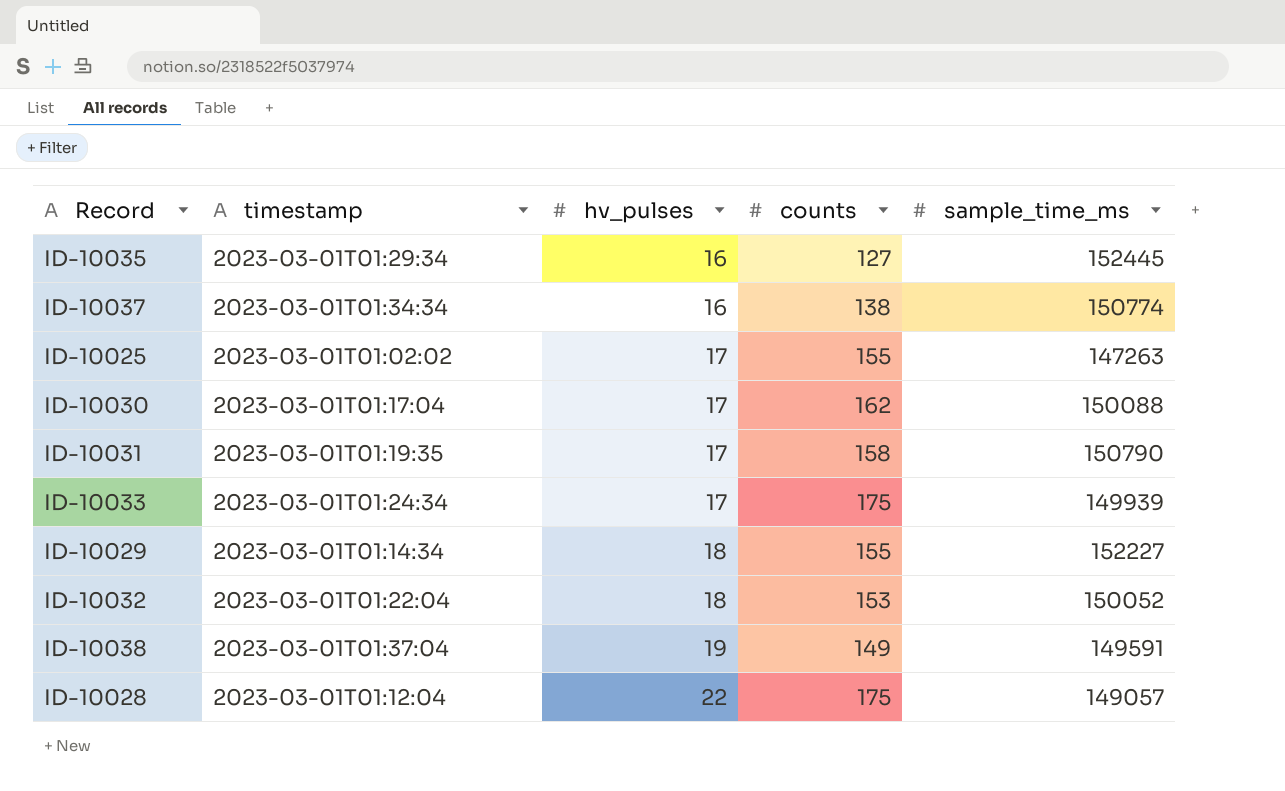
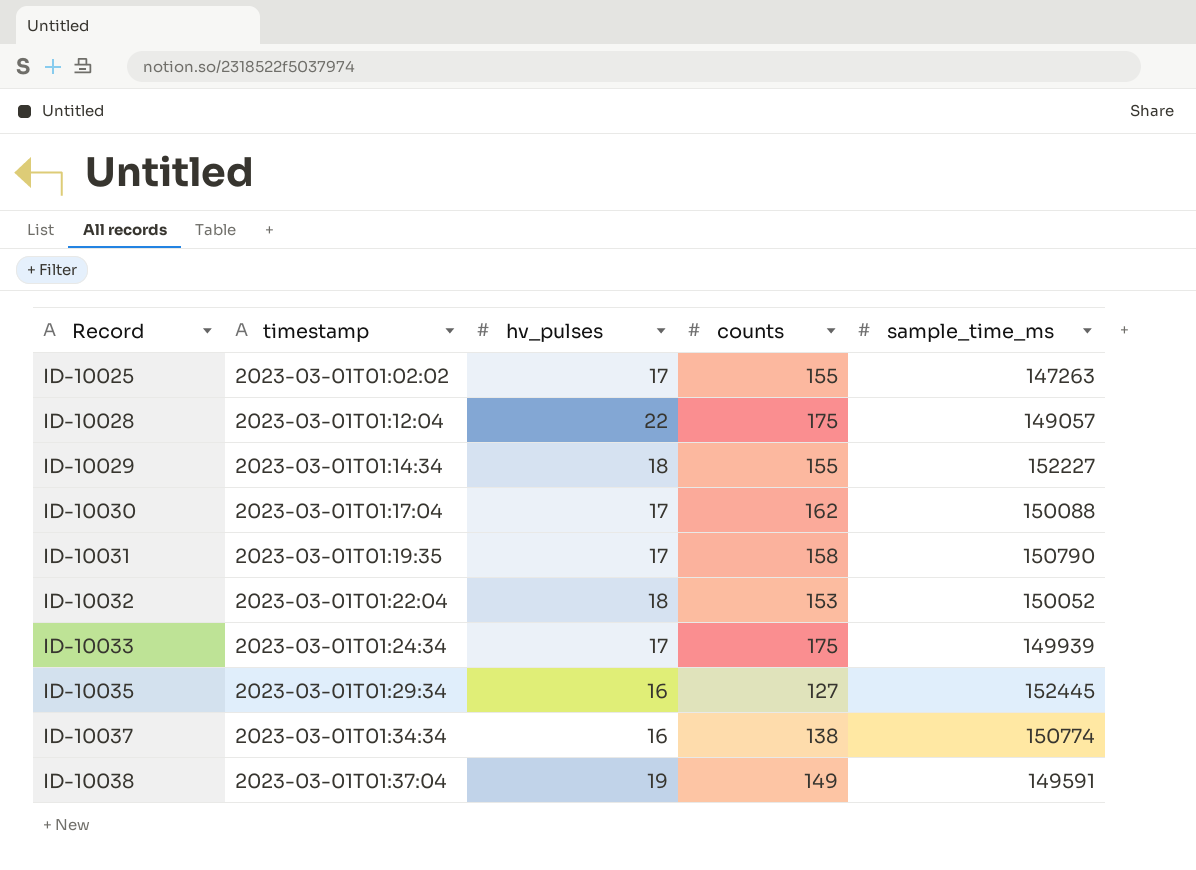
row order: hv_pulses ascending -> Record ascending

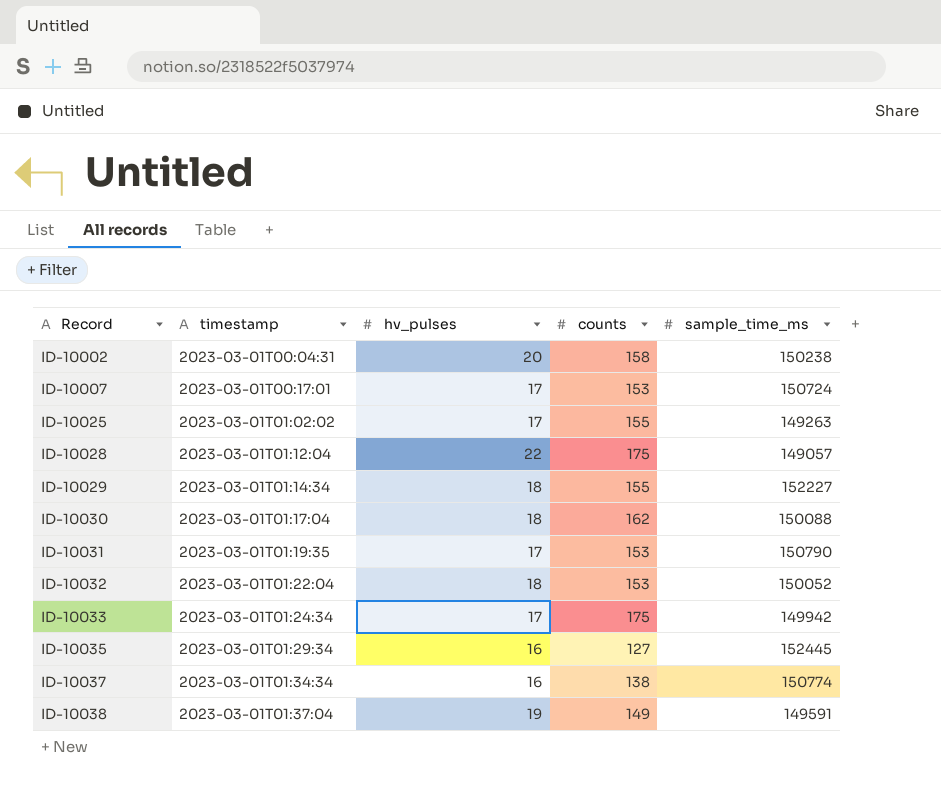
row ID-10002: none -> 2023-03-01T00:04:31 | 20 | 158 | 150238
row ID-10007: none -> 2023-03-01T00:17:01 | 17 | 153 | 150724
ID-10025 | sample_time_ms: 147263 -> 149263
ID-10030 | hv_pulses: 17 -> 18
ID-10031 | counts: 158 -> 153
ID-10033 | sample_time_ms: 149939 -> 149942

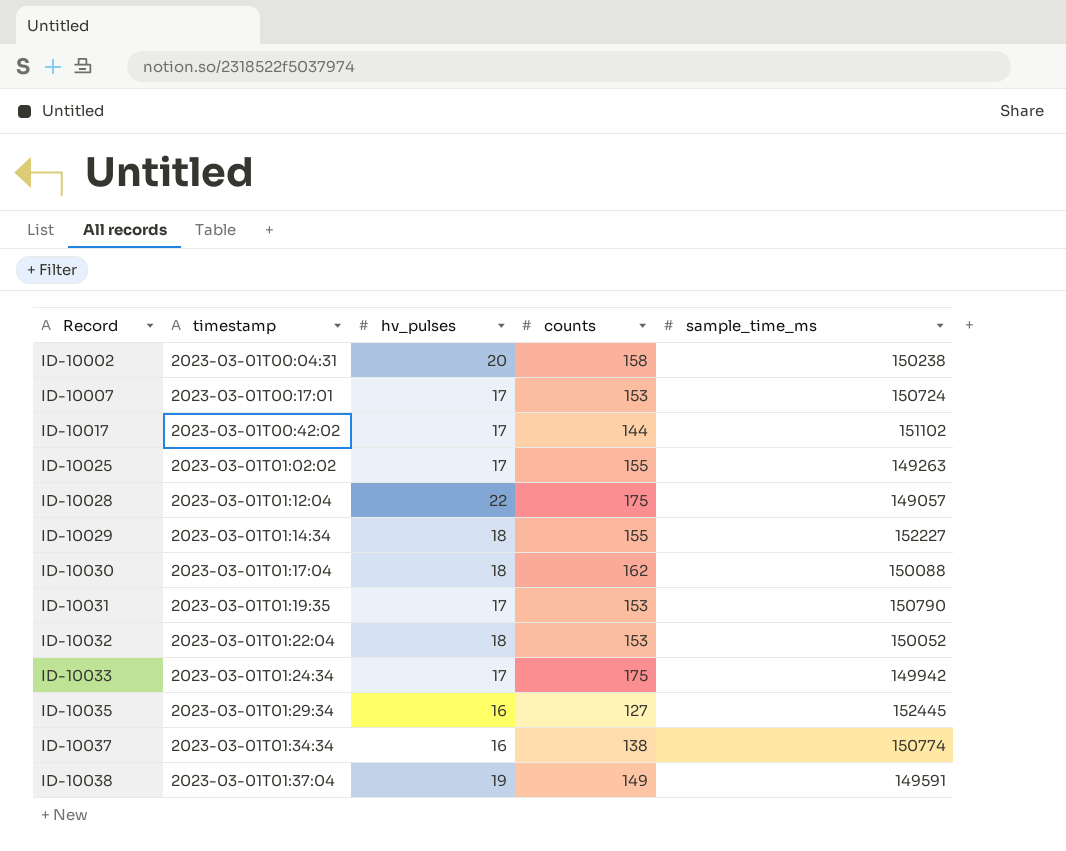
row ID-10017: none -> 2023-03-01T00:42:02 | 17 | 144 | 151102

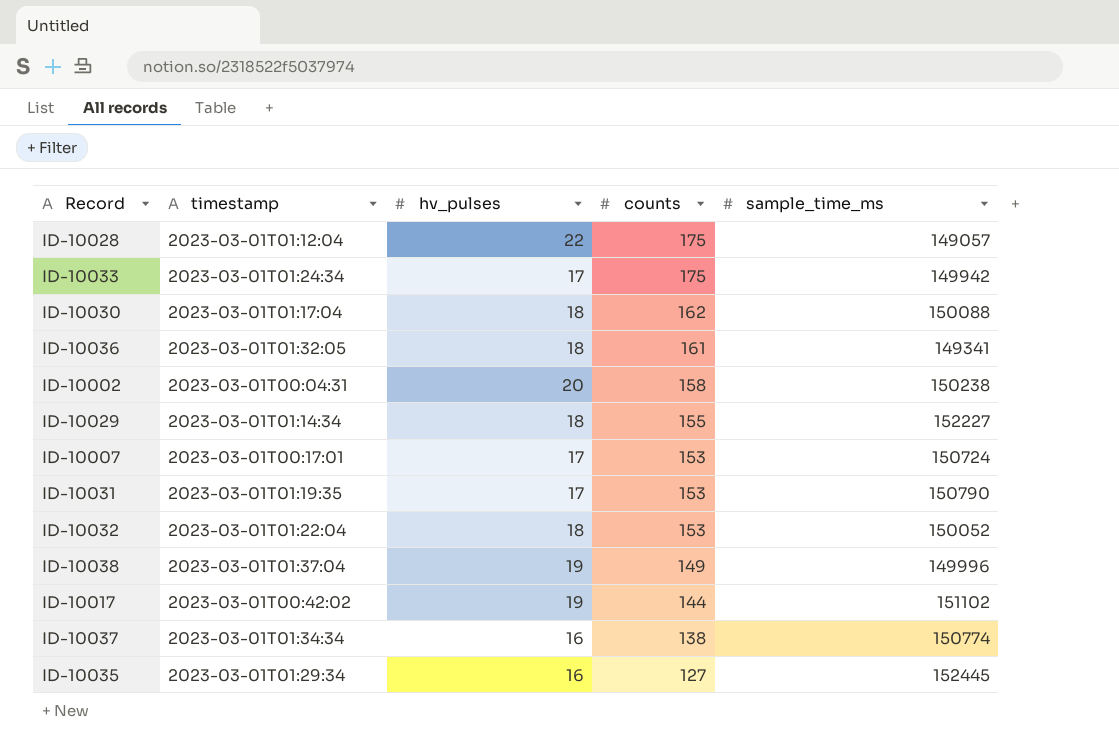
row order: Record ascending -> counts descending
row ID-10025: 2023-03-01T01:02:02 | 17 | 155 | 149263 -> none
row ID-10036: none -> 2023-03-01T01:32:05 | 18 | 161 | 149341
ID-10038 | sample_time_ms: 149591 -> 149996
ID-10017 | hv_pulses: 17 -> 19

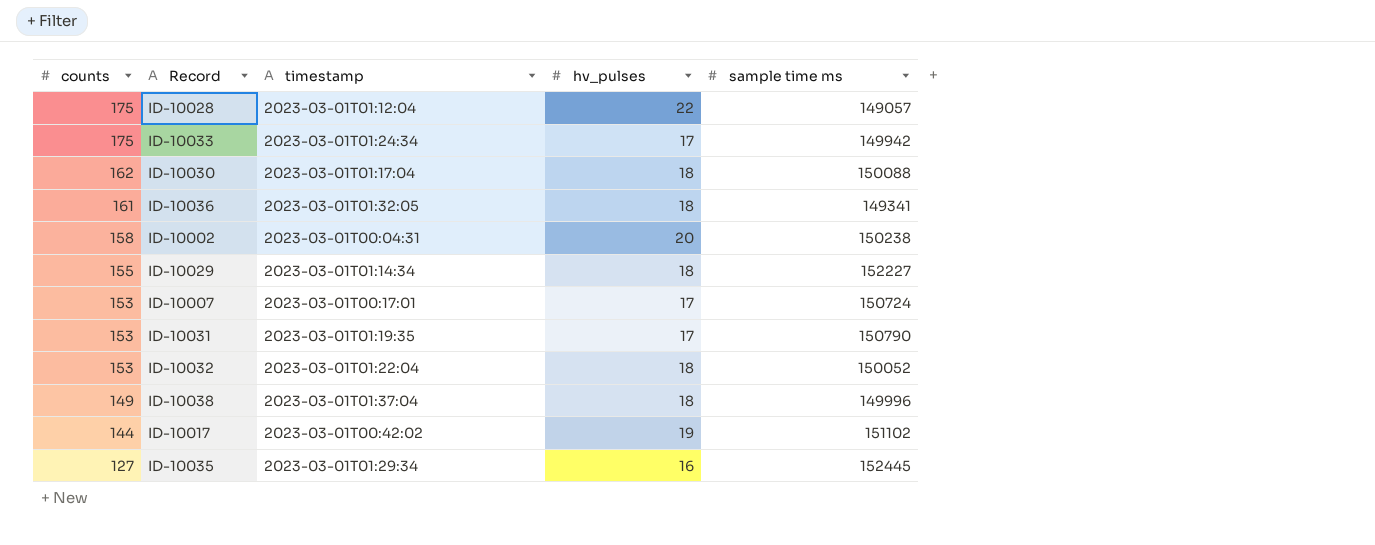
column counts | position: 4 -> 1
column name: sample_time_ms -> sample time ms
row ID-10037: 2023-03-01T01:34:34 | 16 | 138 | 150774 -> none
ID-10038 | hv_pulses: 19 -> 18

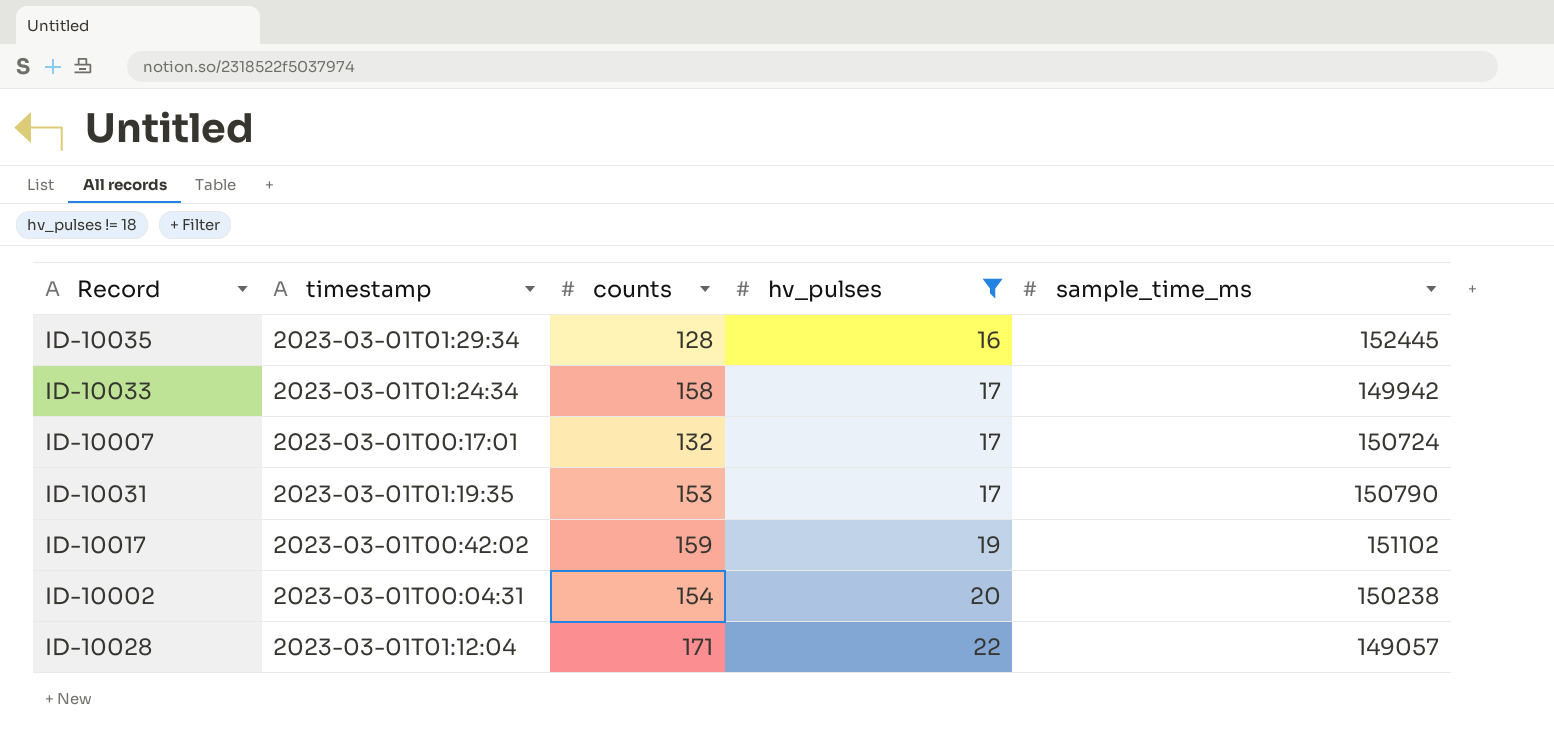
filter: none -> hv_pulses != 18
row order: counts descending -> hv_pulses ascending
column counts | position: 1 -> 3
column name: sample time ms -> sample_time_ms
ID-10035 | counts: 127 -> 128
ID-10033 | counts: 175 -> 158
ID-10007 | counts: 153 -> 132
ID-10017 | counts: 144 -> 159
ID-10002 | counts: 158 -> 154
ID-10028 | counts: 175 -> 171

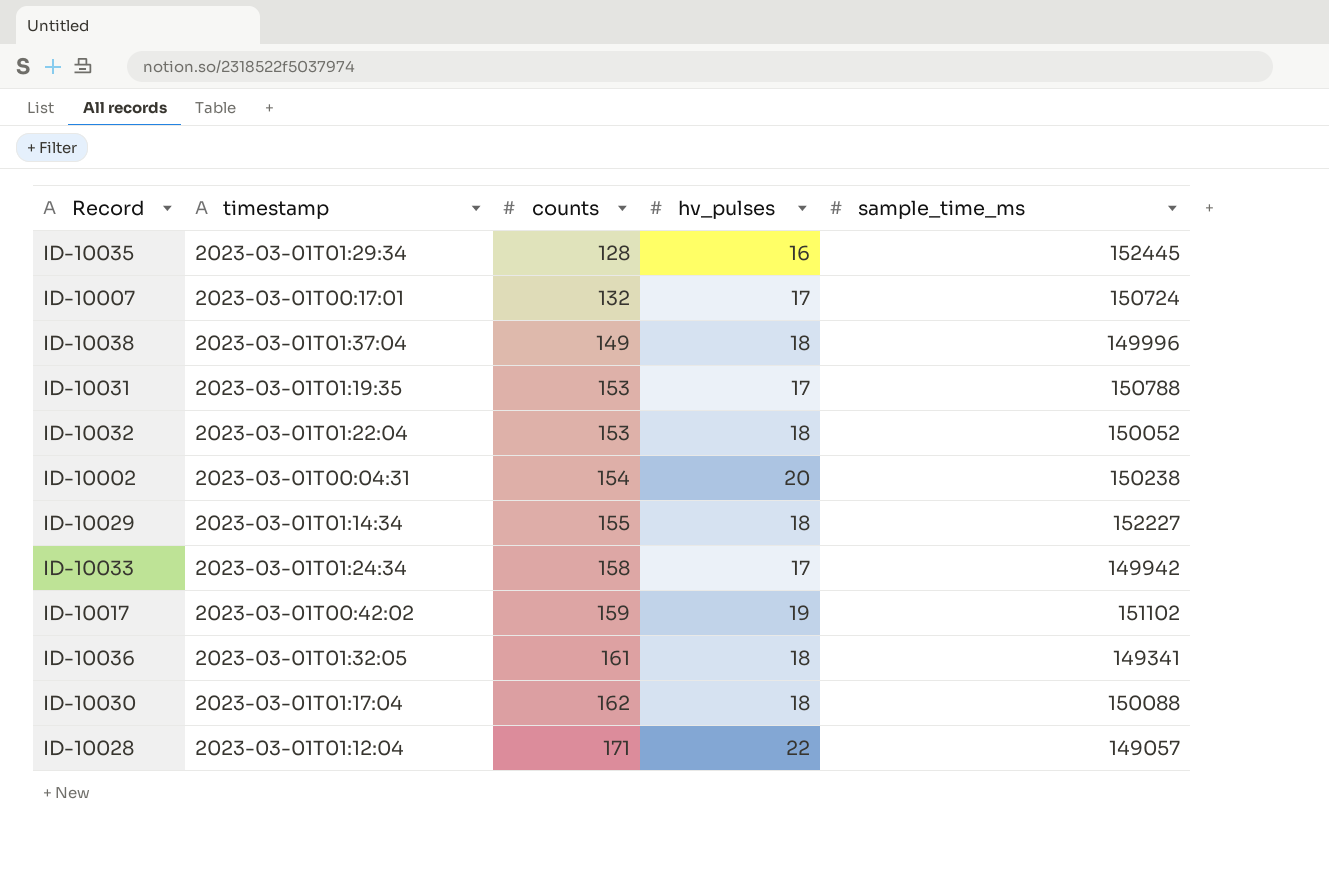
filter: hv_pulses != 18 -> none
row order: hv_pulses ascending -> counts ascending
ID-10031 | sample_time_ms: 150790 -> 150788

